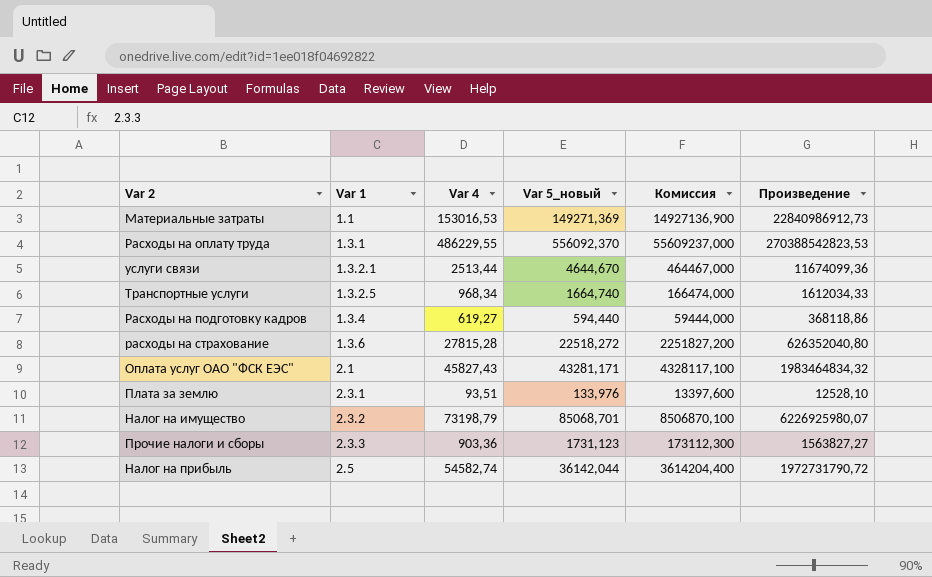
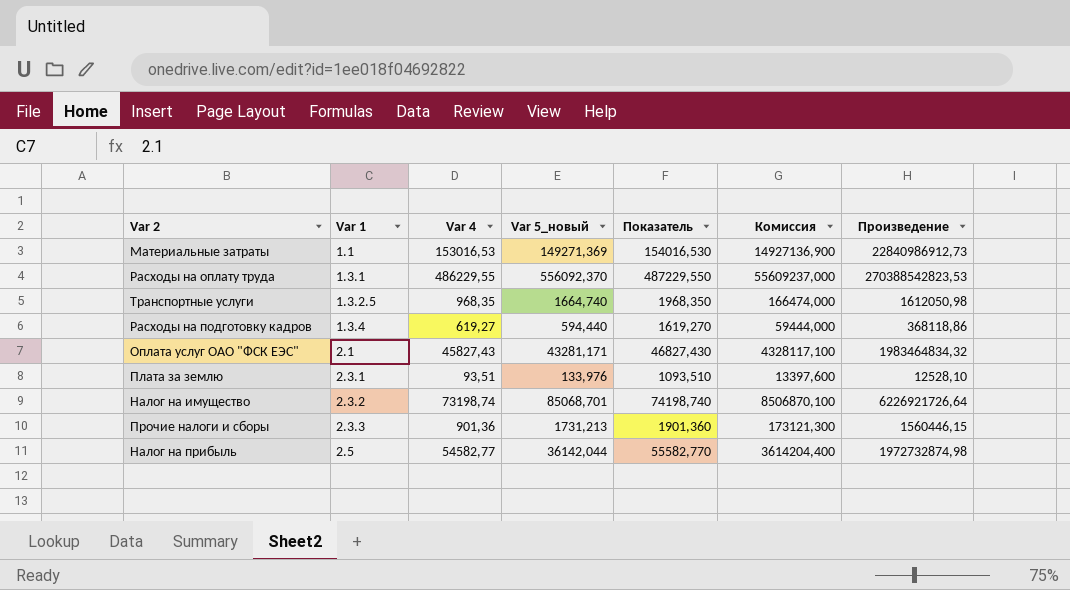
column Показатель | formula: none -> [Var 4] + 1000
row услуги связи: 1.3.2.1 | 2513,44 | 4644,670 | 464467,000 | 11674099,36 -> none
row расходы на страхование: 1.3.6 | 27815,28 | 22518,272 | 2251827,200 | 626352040,80 -> none
Транспортные услуги | Var 4: 968,34 -> 968,35
Транспортные услуги | Произведение: 1612034,33 -> 1612050,98
Налог на имущество | Var 4: 73198,79 -> 73198,74
Налог на имущество | Произведение: 6226925980,07 -> 6226921726,64
Прочие налоги и сборы | Var 4: 903,36 -> 901,36
Прочие налоги и сборы | Var 5_новый: 1731,123 -> 1731,213
Прочие налоги и сборы | Комиссия: 173112,300 -> 173121,300
Прочие налоги и сборы | Произведение: 1563827,27 -> 1560446,15
Налог на прибыль | Var 4: 54582,74 -> 54582,77
Налог на прибыль | Произведение: 1972731790,72 -> 1972732874,98

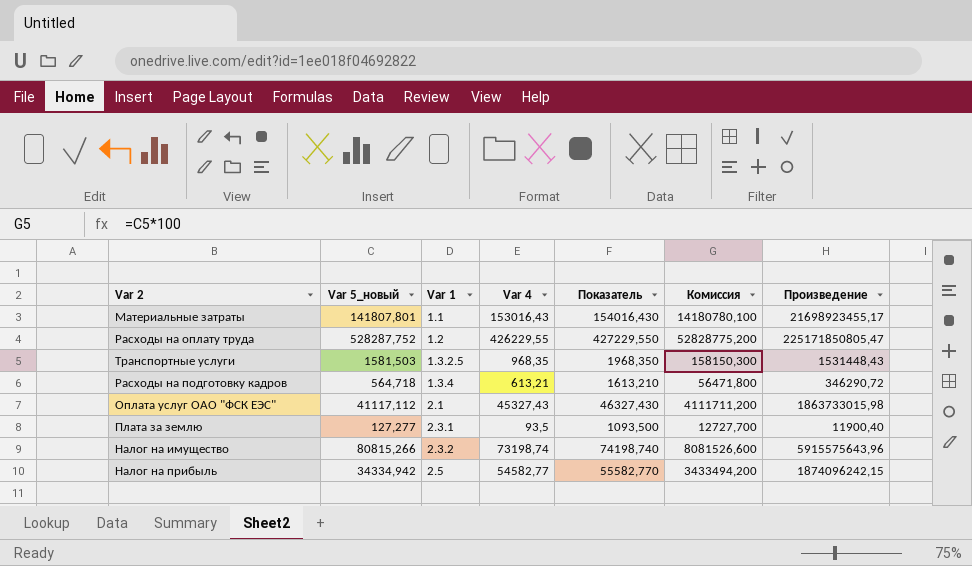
column Var 5_новый | position: 4 -> 2
row Прочие налоги и сборы: 2.3.3 | 901,36 | 1731,213 | 1901,360 | 173121,300 | 1560446,15 -> none
Материальные затраты | Var 5_новый: 149271,369 -> 141807,801
Материальные затраты | Var 4: 153016,53 -> 153016,43
Материальные затраты | Показатель: 154016,530 -> 154016,430
Материальные затраты | Комиссия: 14927136,900 -> 14180780,100
Материальные затраты | Произведение: 22840986912,73 -> 21698923455,17
Расходы на оплату труда | Var 5_новый: 556092,370 -> 528287,752
Расходы на оплату труда | Var 1: 1.3.1 -> 1.2
Расходы на оплату труда | Var 4: 486229,55 -> 426229,55
Расходы на оплату труда | Показатель: 487229,550 -> 427229,550
Расходы на оплату труда | Комиссия: 55609237,000 -> 52828775,200
Расходы на оплату труда | Произведение: 270388542823,53 -> 225171850805,47
Транспортные услуги | Var 5_новый: 1664,740 -> 1581,503
Транспортные услуги | Комиссия: 166474,000 -> 158150,300
Транспортные услуги | Произведение: 1612050,98 -> 1531448,43
Расходы на подготовку кадров | Var 5_новый: 594,440 -> 564,718
Расходы на подготовку кадров | Var 4: 619,27 -> 613,21
Расходы на подготовку кадров | Показатель: 1619,270 -> 1613,210
Расходы на подготовку кадров | Комиссия: 59444,000 -> 56471,800
Расходы на подготовку кадров | Произведение: 368118,86 -> 346290,72
Оплата услуг ОАО "ФСК ЕЭС" | Var 5_новый: 43281,171 -> 41117,112
Оплата услуг ОАО "ФСК ЕЭС" | Var 4: 45827,43 -> 45327,43
Оплата услуг ОАО "ФСК ЕЭС" | Показатель: 46827,430 -> 46327,430
Оплата услуг ОАО "ФСК ЕЭС" | Комиссия: 4328117,100 -> 4111711,200
Оплата услуг ОАО "ФСК ЕЭС" | Произведение: 1983464834,32 -> 1863733015,98
Плата за землю | Var 5_новый: 133,976 -> 127,277
Плата за землю | Var 4: 93,51 -> 93,5
Плата за землю | Показатель: 1093,510 -> 1093,500
Плата за землю | Комиссия: 13397,600 -> 12727,700
Плата за землю | Произведение: 12528,10 -> 11900,40
Налог на имущество | Var 5_новый: 85068,701 -> 80815,266
Налог на имущество | Комиссия: 8506870,100 -> 8081526,600
Налог на имущество | Произведение: 6226921726,64 -> 5915575643,96
Налог на прибыль | Var 5_новый: 36142,044 -> 34334,942
Налог на прибыль | Комиссия: 3614204,400 -> 3433494,200
Налог на прибыль | Произведение: 1972732874,98 -> 1874096242,15

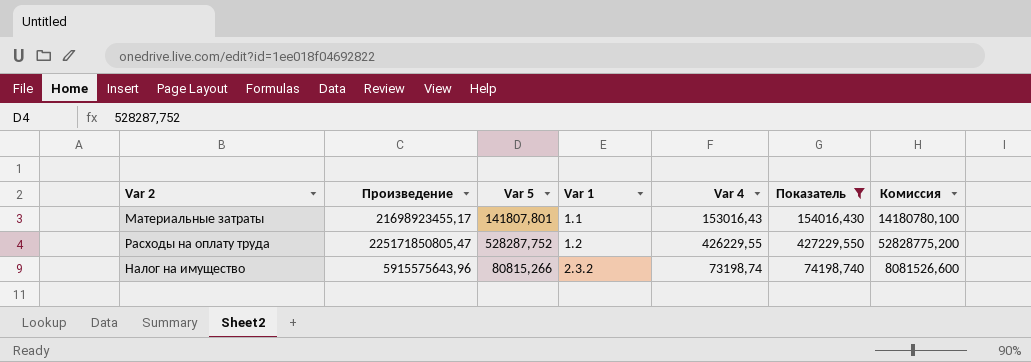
filter: none -> Показатель >= 74198,740
column Произведение | position: 7 -> 2
column name: Var 5_новый -> Var 5

